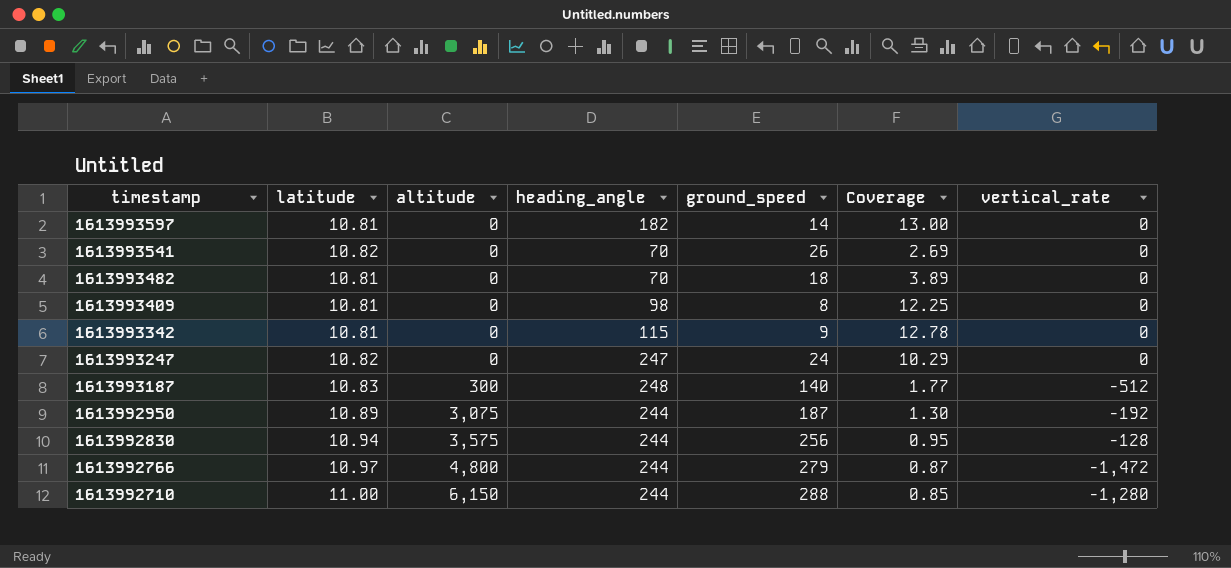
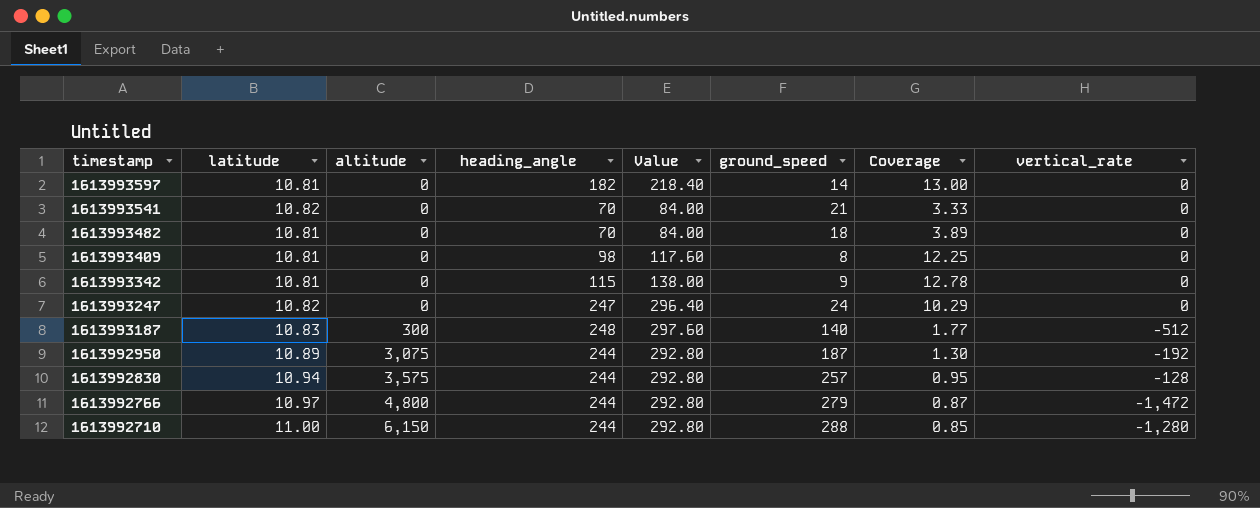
column Value | formula: none -> [heading_angle] * 1.2
1613993541 | ground_speed: 26 -> 21
1613993541 | Coverage: 2.69 -> 3.33
1613992830 | ground_speed: 256 -> 257

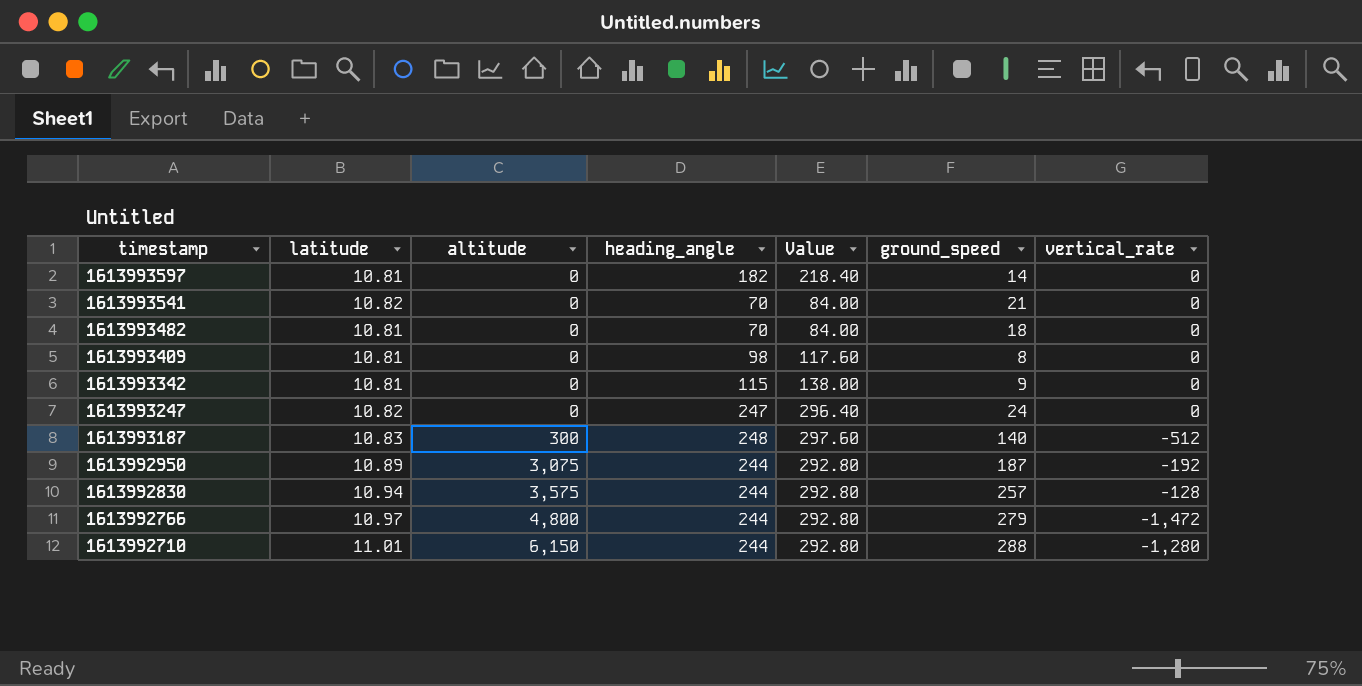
column Coverage | formula: [heading_angle] / [ground_speed] -> none
1613992710 | latitude: 11.00 -> 11.01

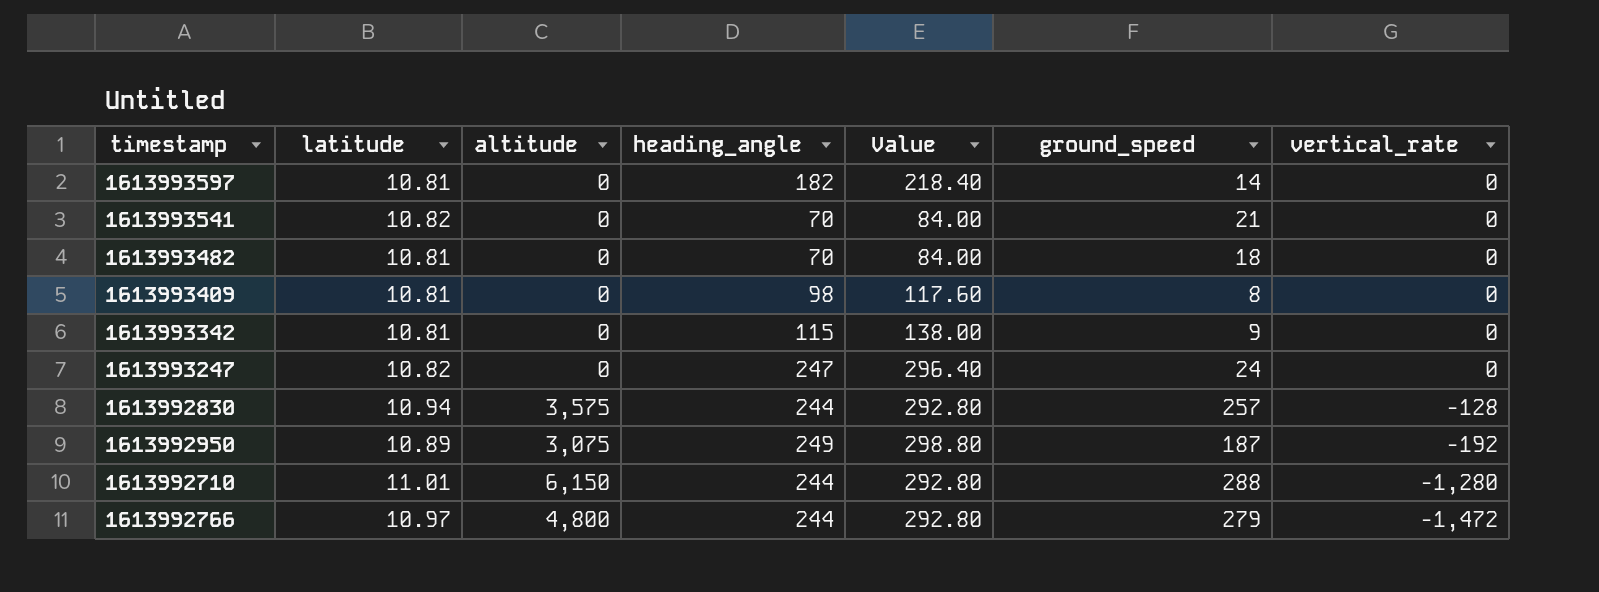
row order: timestamp descending -> vertical_rate descending
row 1613993187: 10.83 | 300 | 248 | 297.60 | 140 | -512 -> none
1613992950 | heading_angle: 244 -> 249
1613992950 | Value: 292.80 -> 298.80

